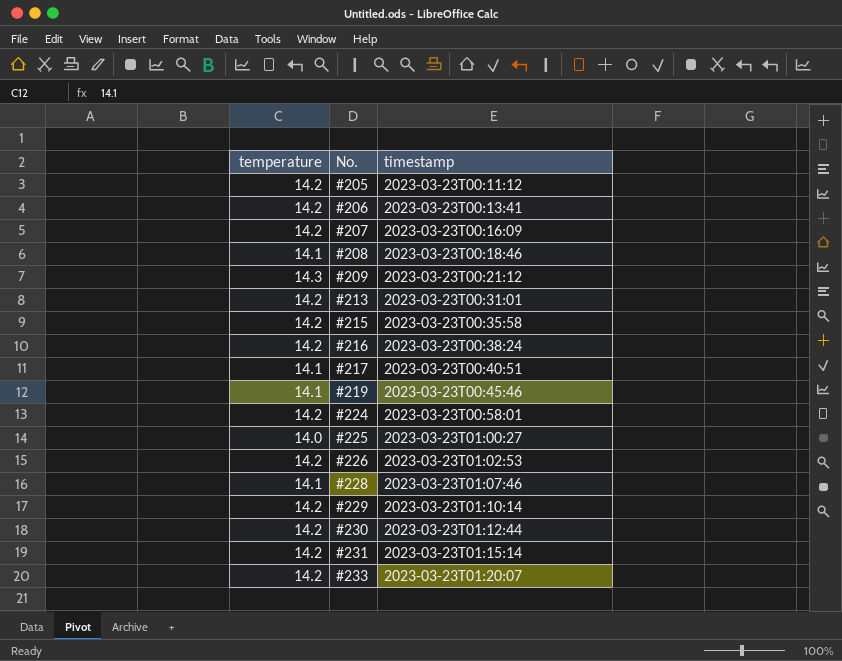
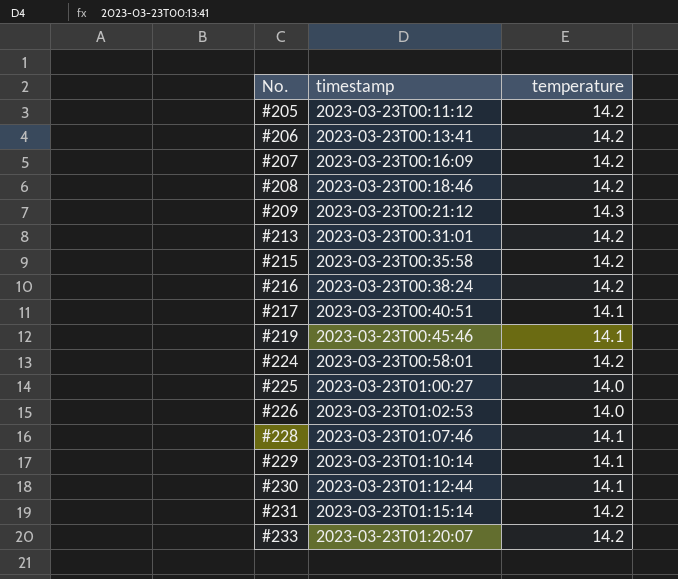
column temperature | position: 1 -> 3
#208 | temperature: 14.1 -> 14.2
#226 | temperature: 14.2 -> 14.0
#229 | temperature: 14.2 -> 14.1
#230 | temperature: 14.2 -> 14.1

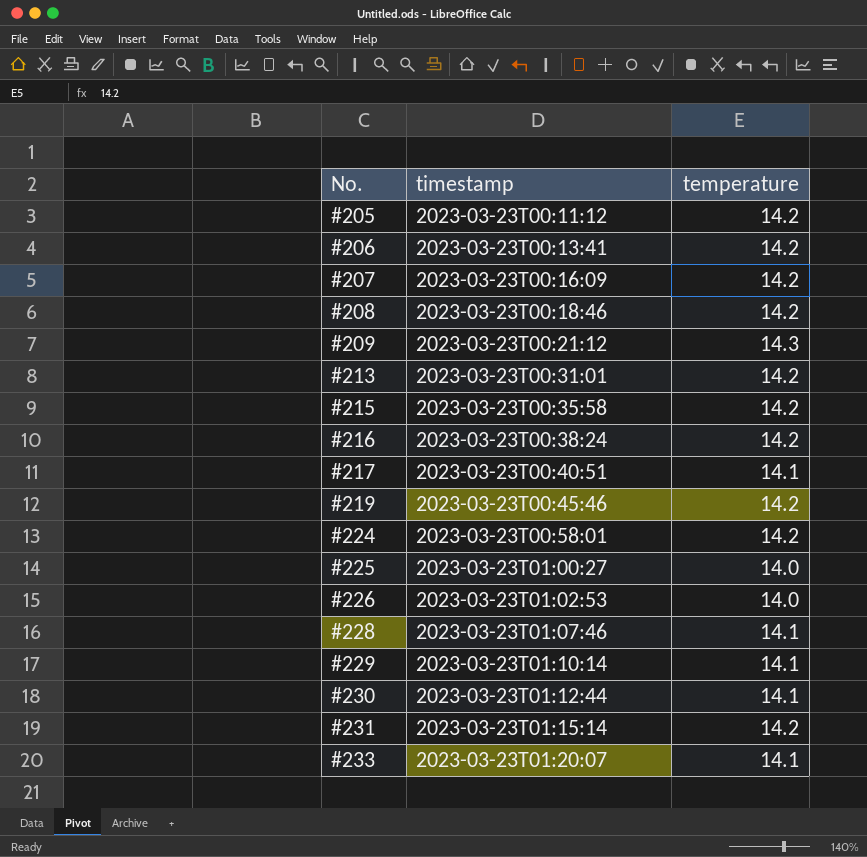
#219 | temperature: 14.1 -> 14.2
#233 | temperature: 14.2 -> 14.1

